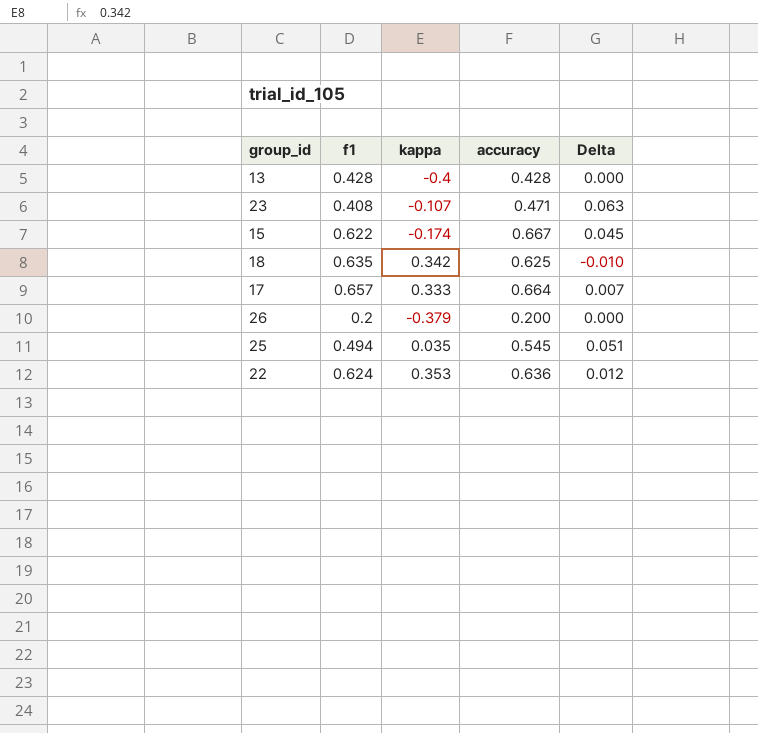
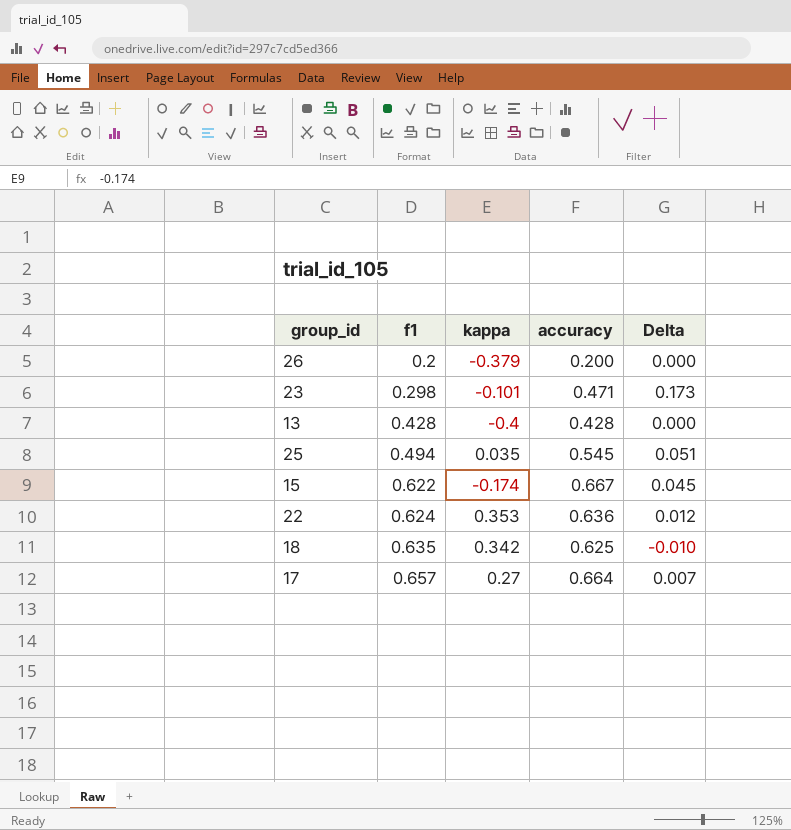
row order: none -> f1 ascending
23 | f1: 0.408 -> 0.298
23 | kappa: -0.107 -> -0.101
23 | Delta: 0.063 -> 0.173
17 | kappa: 0.333 -> 0.27

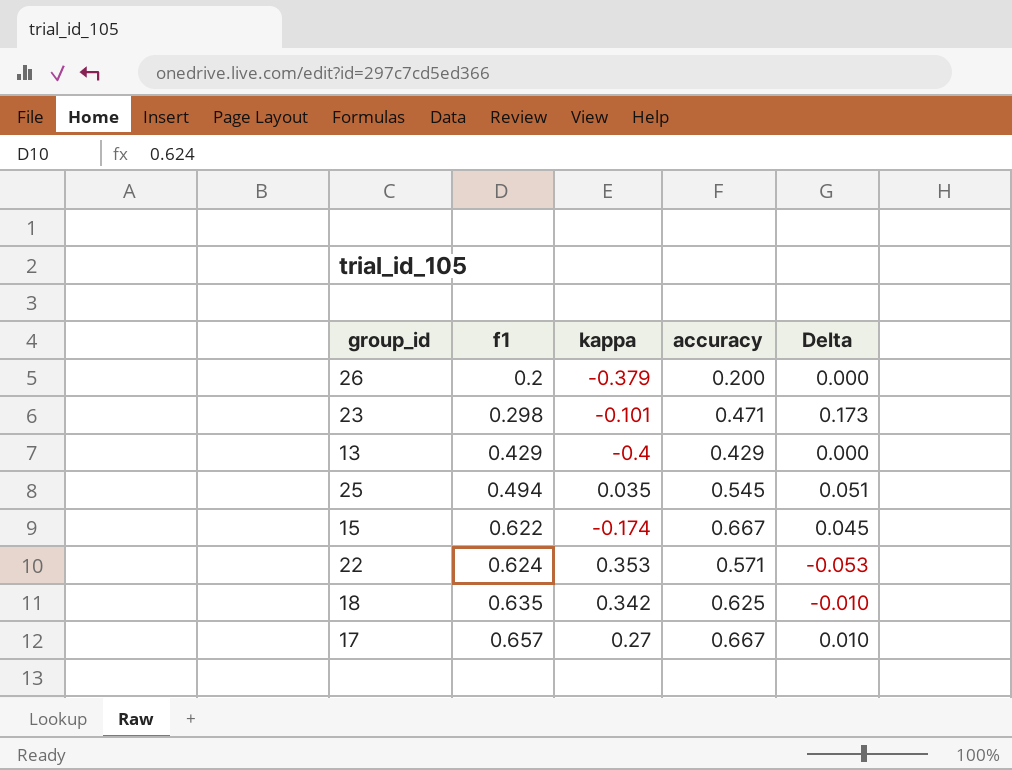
13 | f1: 0.428 -> 0.429
13 | accuracy: 0.428 -> 0.429
22 | accuracy: 0.636 -> 0.571
22 | Delta: 0.012 -> -0.053
17 | accuracy: 0.664 -> 0.667
17 | Delta: 0.007 -> 0.010

